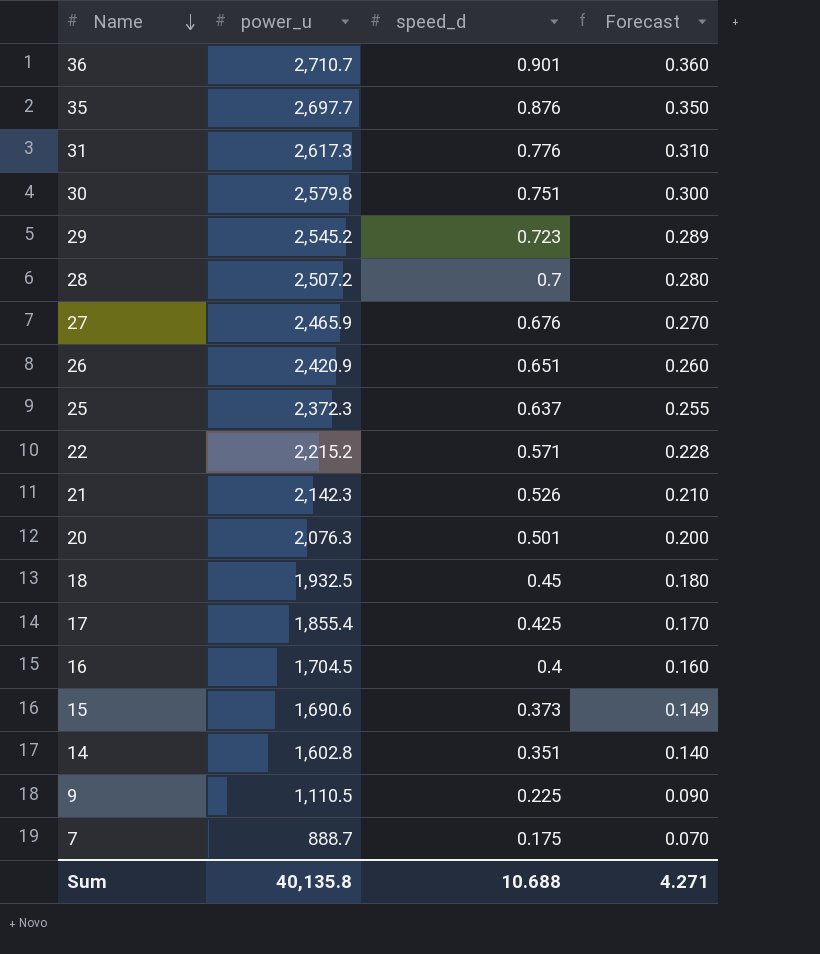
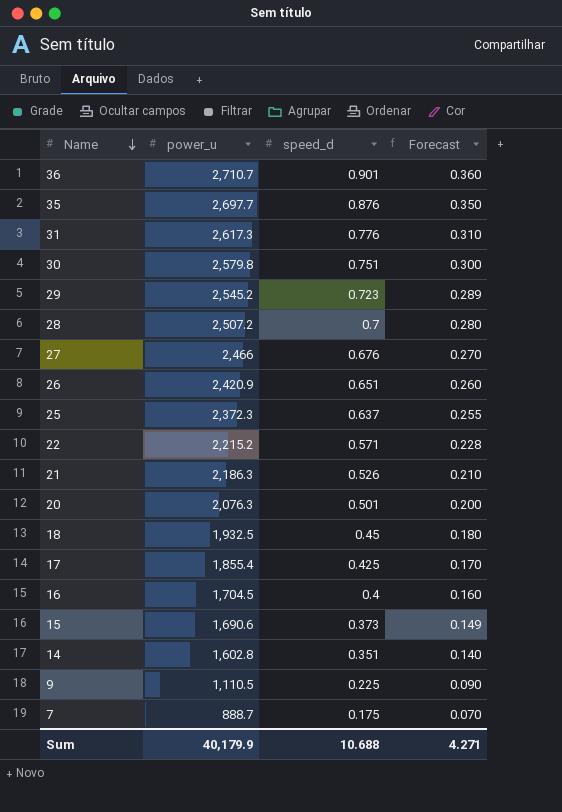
27 | power_u: 2,465.9 -> 2,466
21 | power_u: 2,142.3 -> 2,186.3
Sum | power_u: 40,135.8 -> 40,179.9

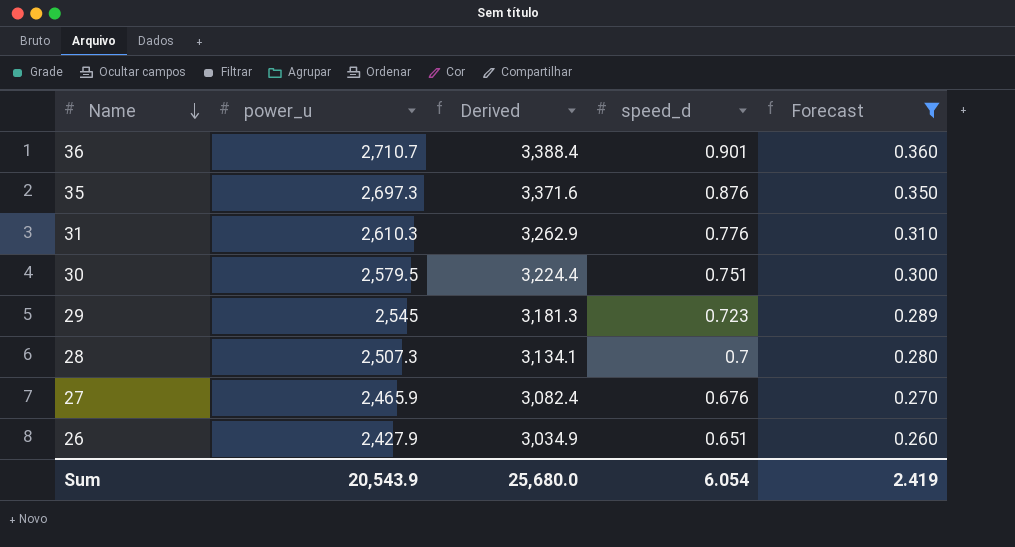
filter: none -> Forecast >= 0.260
column Derived | formula: none -> [power_u] * 1.25
35 | power_u: 2,697.7 -> 2,697.3
31 | power_u: 2,617.3 -> 2,610.3
30 | power_u: 2,579.8 -> 2,579.5
29 | power_u: 2,545.2 -> 2,545
28 | power_u: 2,507.2 -> 2,507.3
27 | power_u: 2,466 -> 2,465.9
26 | power_u: 2,420.9 -> 2,427.9
Sum | power_u: 40,179.9 -> 20,543.9
Sum | speed_d: 10.688 -> 6.054
Sum | Forecast: 4.271 -> 2.419

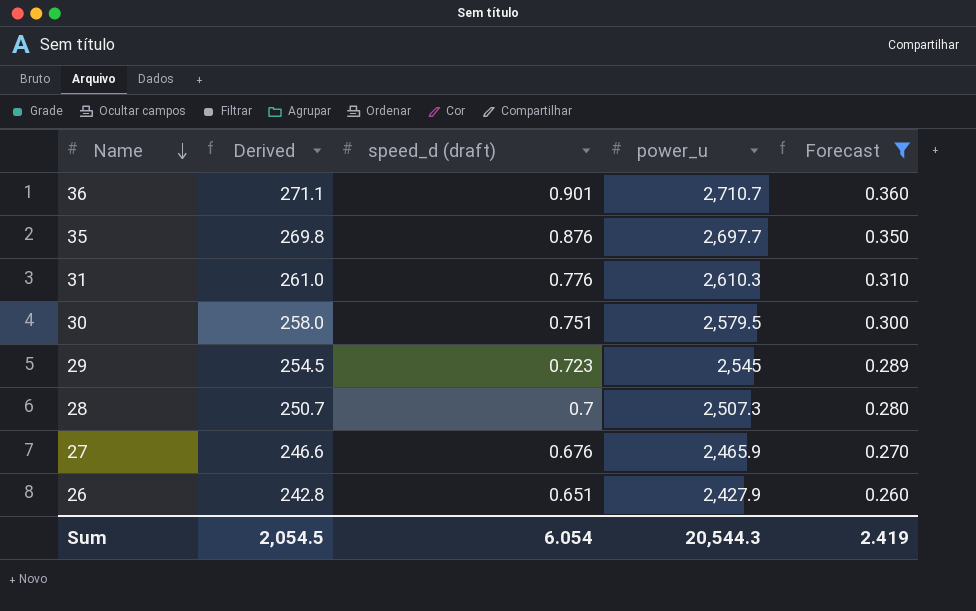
column Derived | formula: [power_u] * 1.25 -> [power_u] * 0.1
column name: speed_d -> speed_d (draft)
column power_u | position: 2 -> 4
35 | power_u: 2,697.3 -> 2,697.7
Sum | Derived: 25,680.0 -> 2,054.5
Sum | power_u: 20,543.9 -> 20,544.3

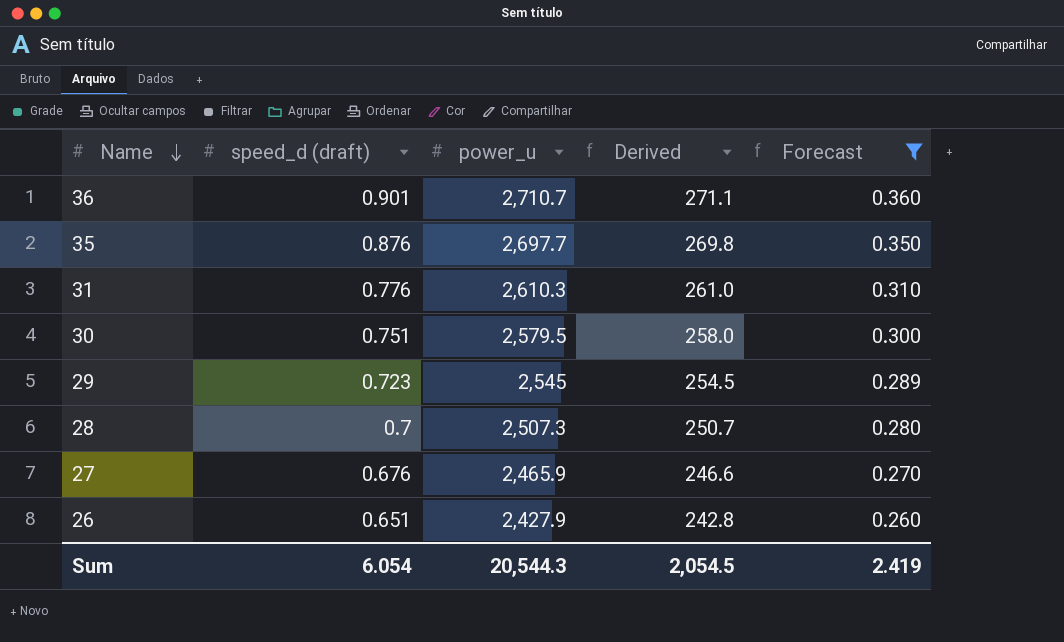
column Derived | position: 2 -> 4

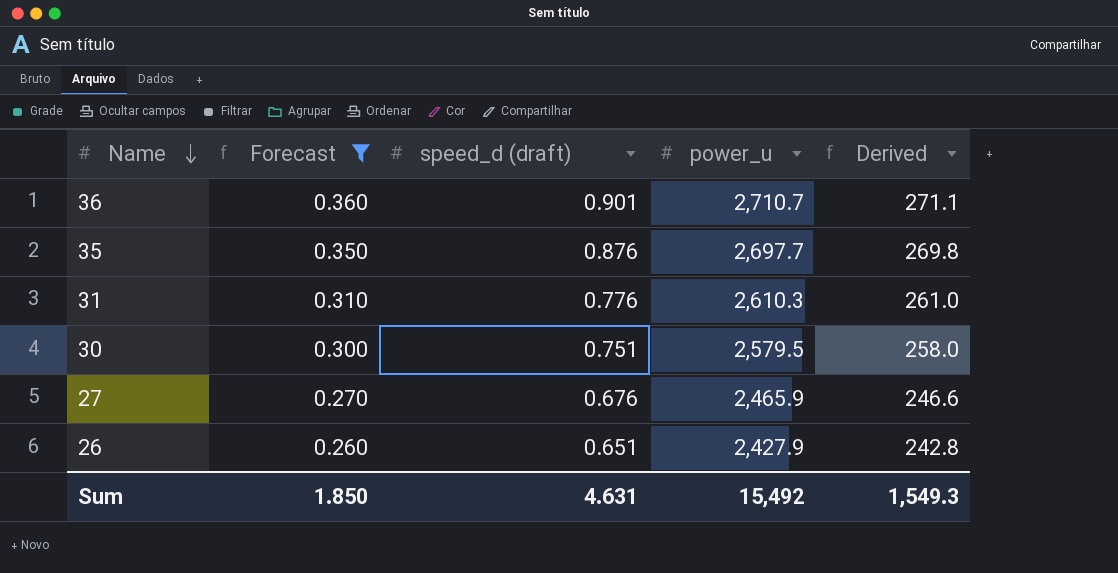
column Forecast | position: 5 -> 2
row 29: 0.723 | 2,545 | 254.5 | 0.289 -> none
row 28: 0.7 | 2,507.3 | 250.7 | 0.280 -> none
Sum | Forecast: 2.419 -> 1.850
Sum | speed_d (draft): 6.054 -> 4.631
Sum | power_u: 20,544.3 -> 15,492
Sum | Derived: 2,054.5 -> 1,549.3

